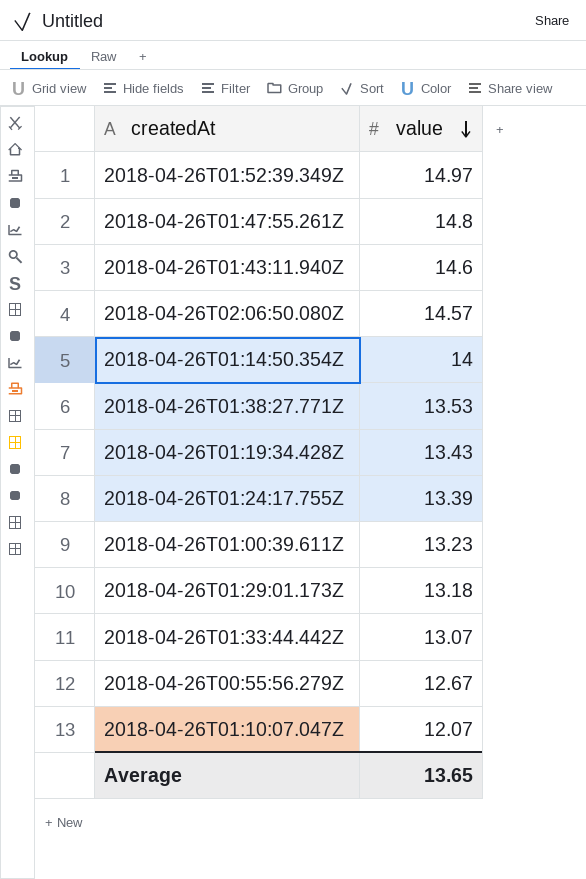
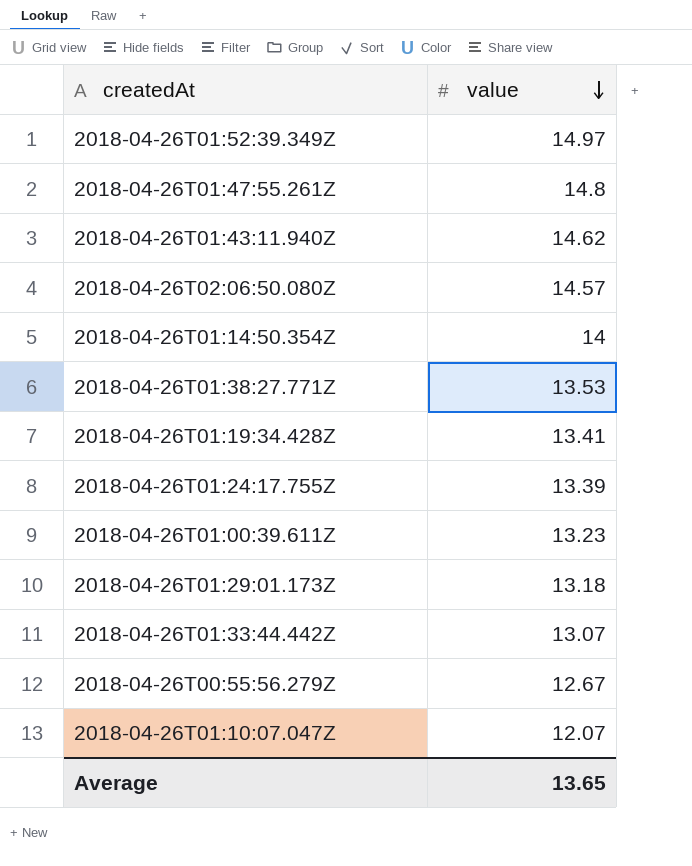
2018-04-26T01:43:11.940Z | value: 14.6 -> 14.62
2018-04-26T01:19:34.428Z | value: 13.43 -> 13.41

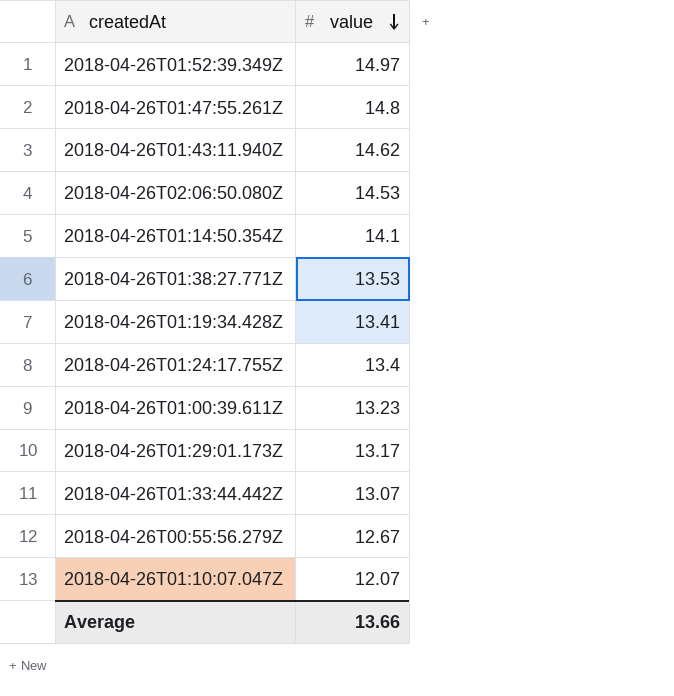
2018-04-26T02:06:50.080Z | value: 14.57 -> 14.53
2018-04-26T01:14:50.354Z | value: 14 -> 14.1
2018-04-26T01:24:17.755Z | value: 13.39 -> 13.4
2018-04-26T01:29:01.173Z | value: 13.18 -> 13.17
Average | value: 13.65 -> 13.66

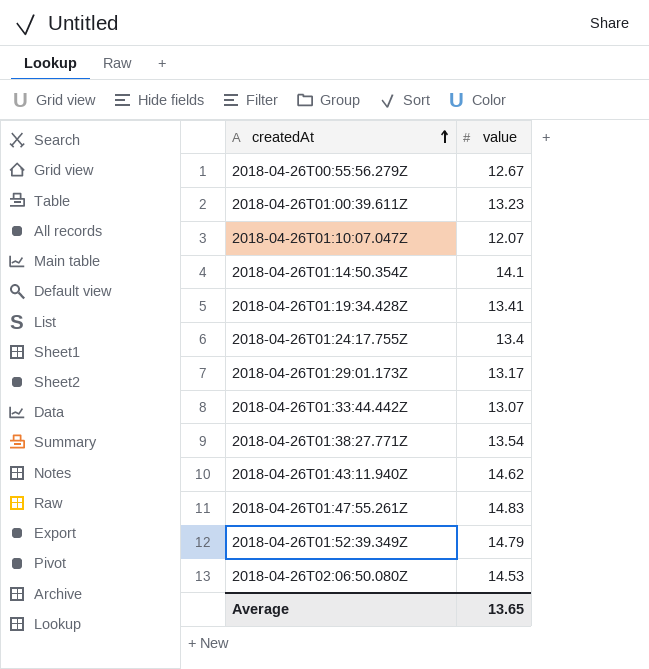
row order: value descending -> createdAt ascending
2018-04-26T01:38:27.771Z | value: 13.53 -> 13.54
2018-04-26T01:47:55.261Z | value: 14.8 -> 14.83
2018-04-26T01:52:39.349Z | value: 14.97 -> 14.79
Average | value: 13.66 -> 13.65

